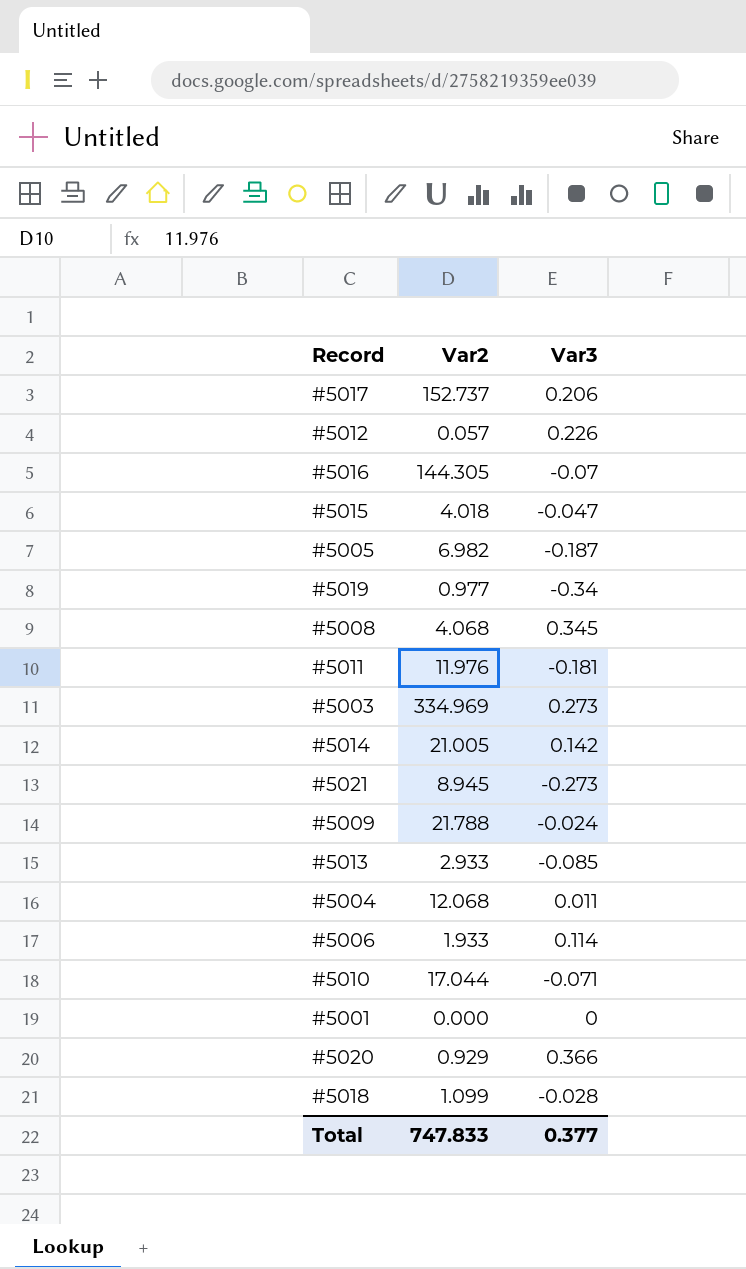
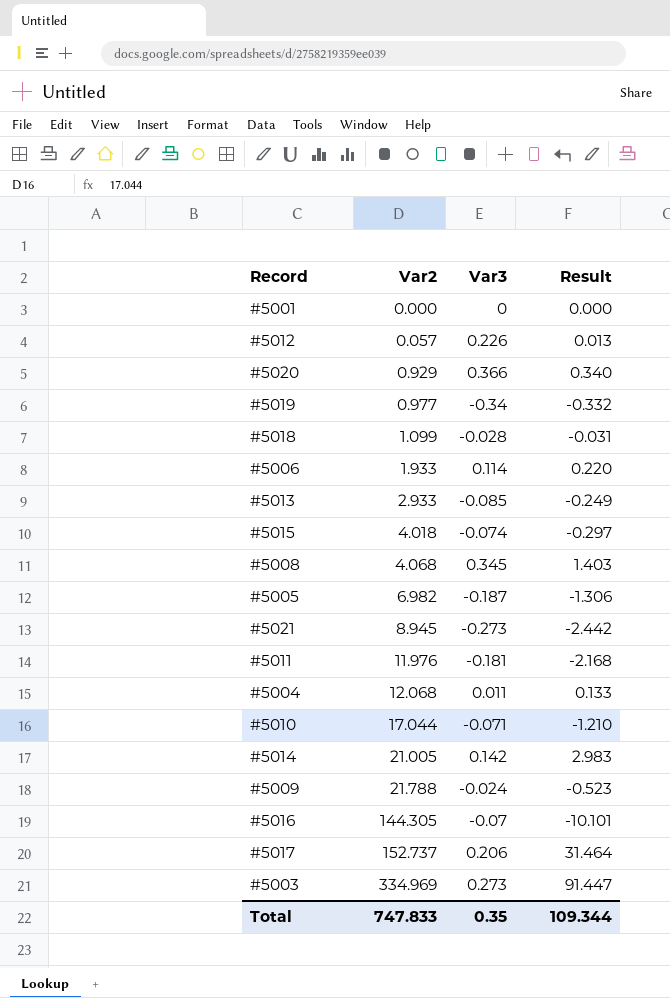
row order: none -> Var2 ascending
column Result | formula: none -> [Var2] * [Var3]
#5015 | Var3: -0.047 -> -0.074
Total | Var3: 0.377 -> 0.35

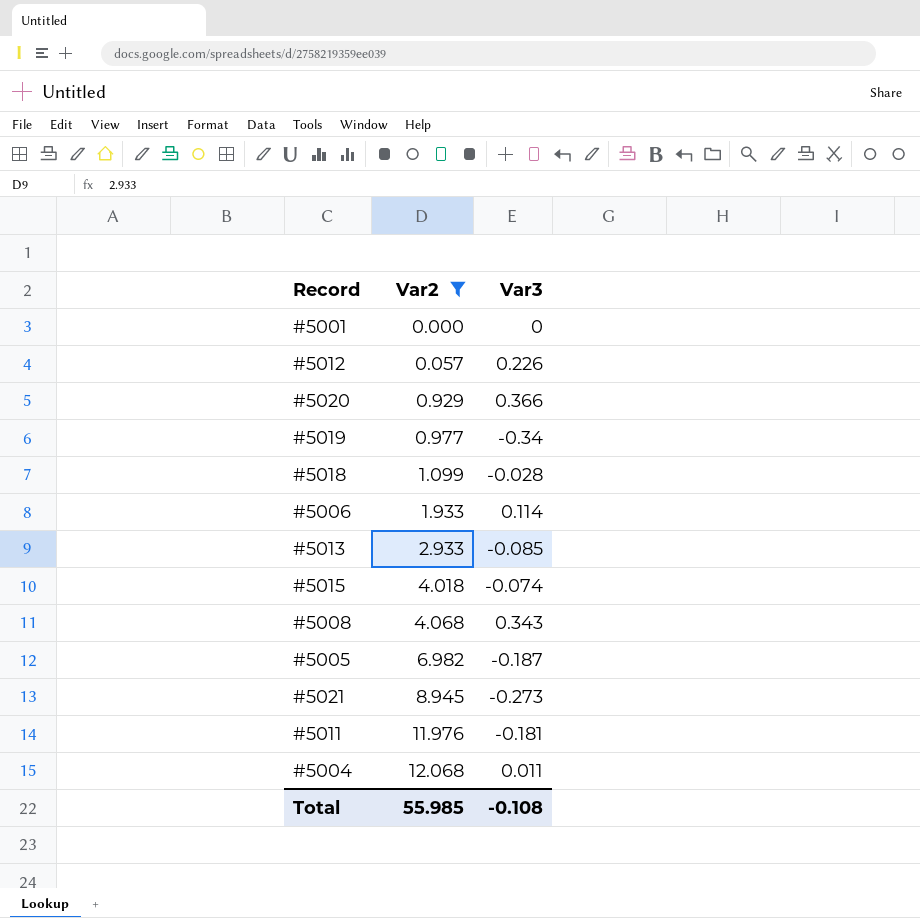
filter: none -> Var2 <= 12.068
column Result | formula: [Var2] * [Var3] -> none
#5008 | Var3: 0.345 -> 0.343
Total | Var2: 747.833 -> 55.985
Total | Var3: 0.35 -> -0.108

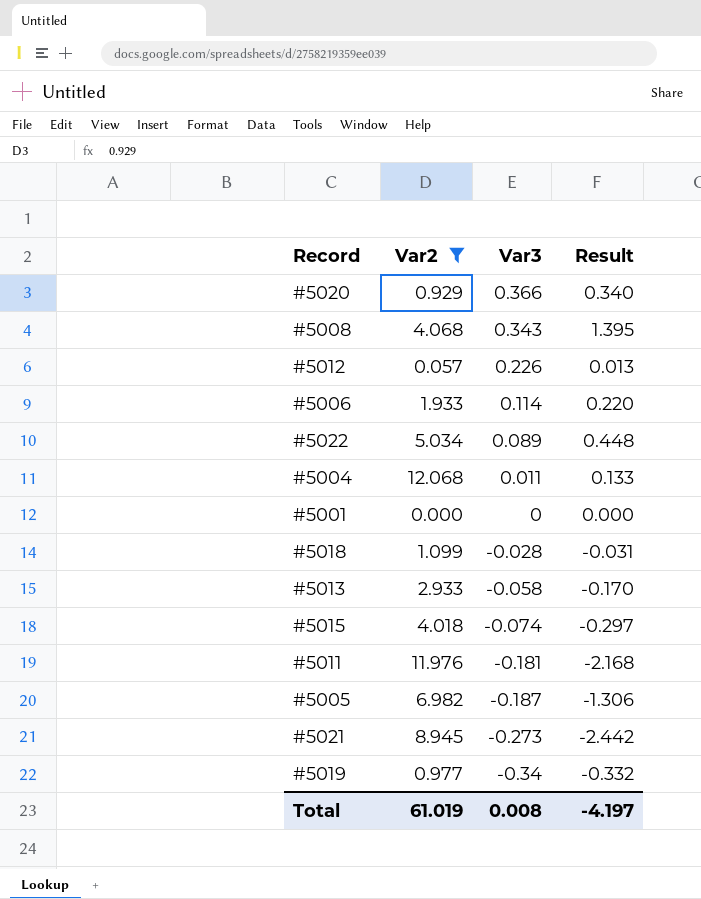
row order: Var2 ascending -> Var3 descending
column Result | formula: none -> [Var2] * [Var3]
row #5022: none -> 5.034 | 0.089 | 0.448
#5013 | Var3: -0.085 -> -0.058
Total | Var2: 55.985 -> 61.019
Total | Var3: -0.108 -> 0.008

